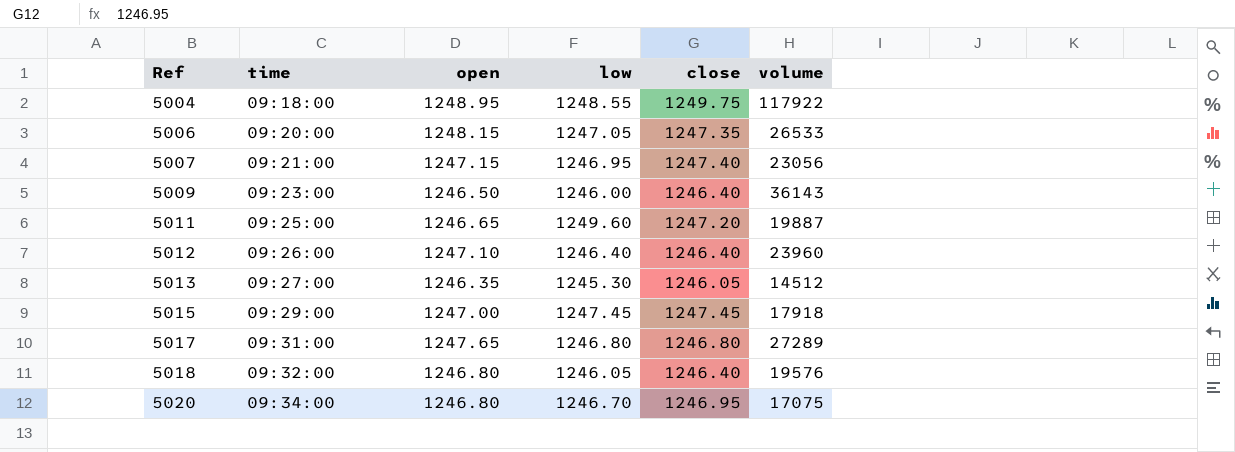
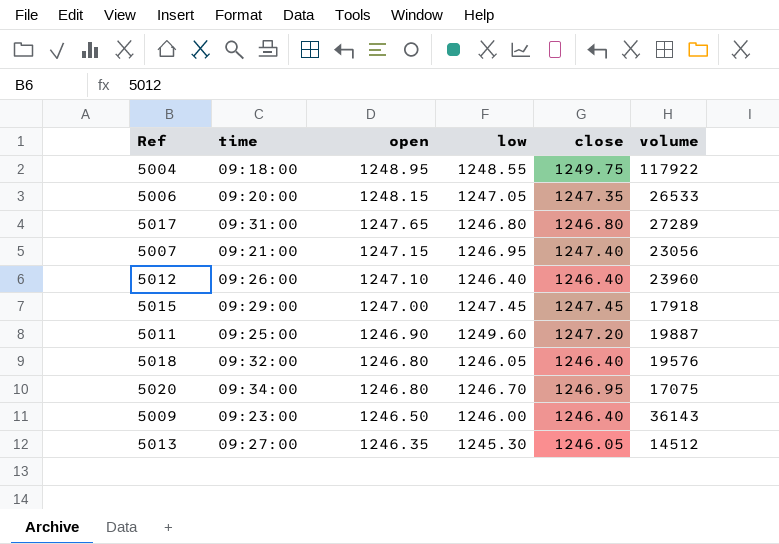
row order: Ref ascending -> open descending
5011 | open: 1246.65 -> 1246.90

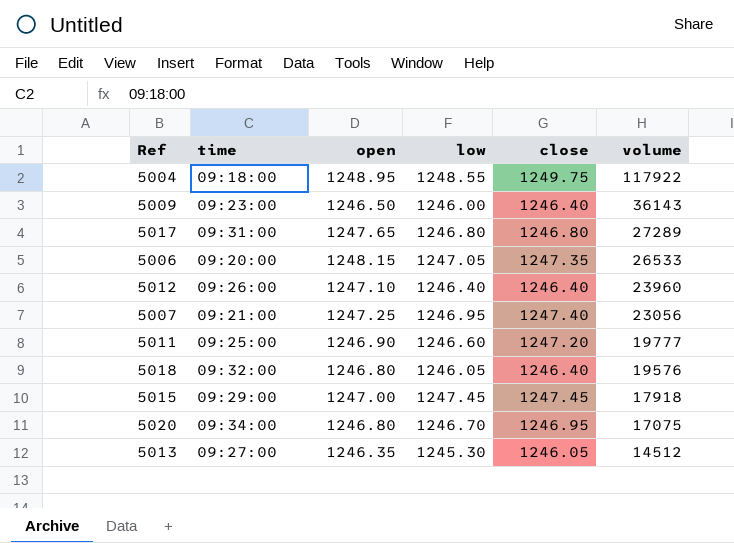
row order: open descending -> volume descending
5007 | open: 1247.15 -> 1247.25
5011 | low: 1249.60 -> 1246.60
5011 | volume: 19887 -> 19777

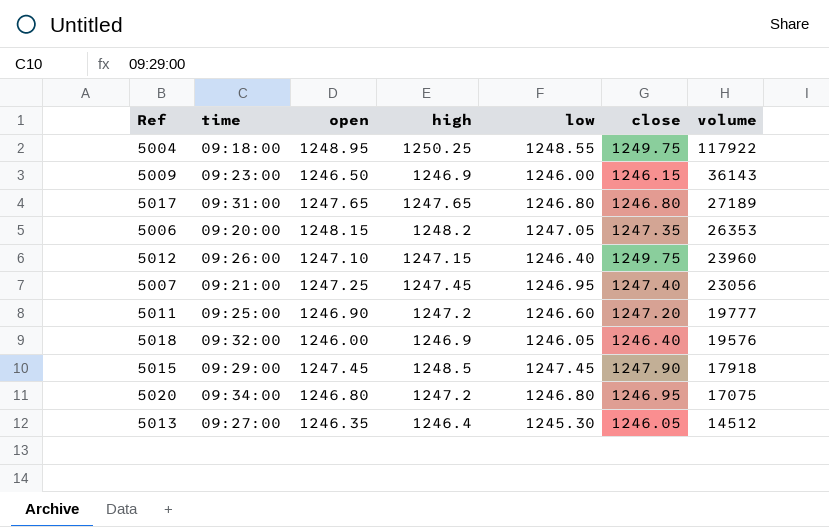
column high | position: none -> 4
5009 | close: 1246.40 -> 1246.15
5017 | volume: 27289 -> 27189
5006 | volume: 26533 -> 26353
5012 | close: 1246.40 -> 1249.75
5018 | open: 1246.80 -> 1246.00
5015 | open: 1247.00 -> 1247.45
5015 | close: 1247.45 -> 1247.90
5020 | low: 1246.70 -> 1246.80

